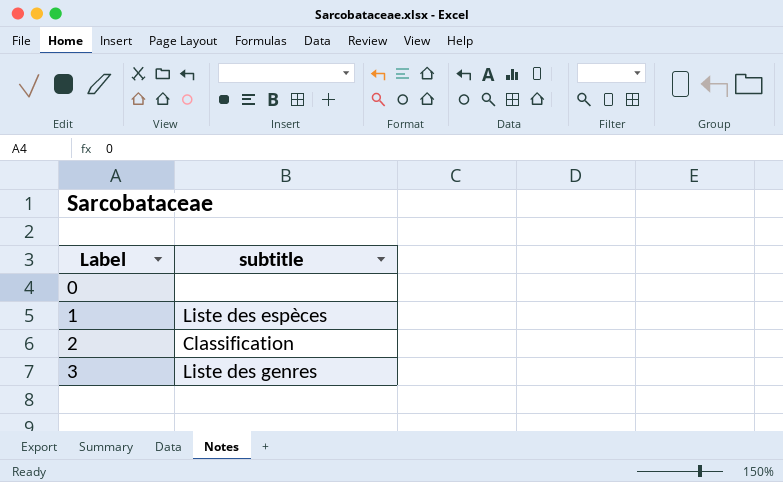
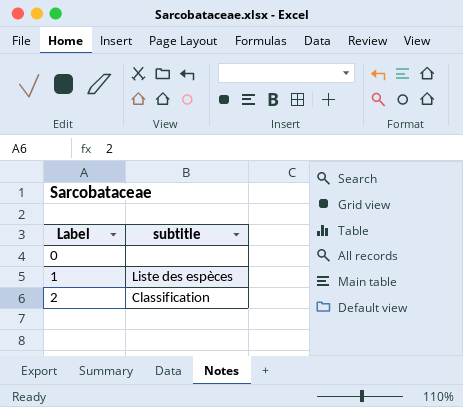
row 3: Liste des genres -> none

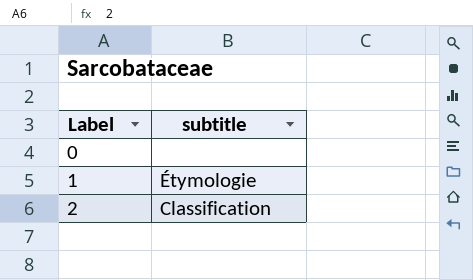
1 | subtitle: Liste des espèces -> Étymologie

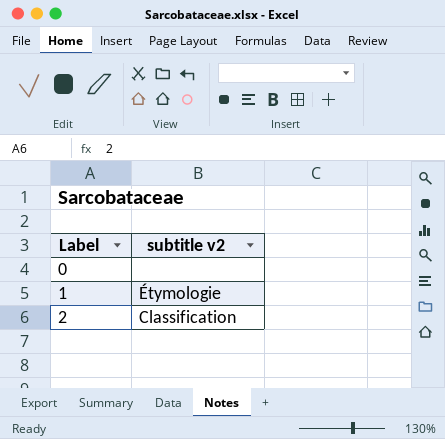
column name: subtitle -> subtitle v2

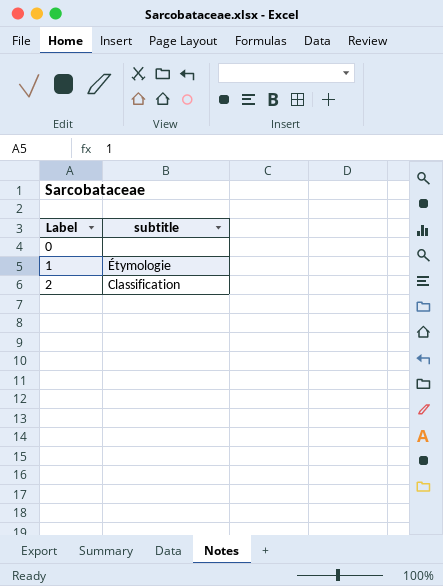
column name: subtitle v2 -> subtitle

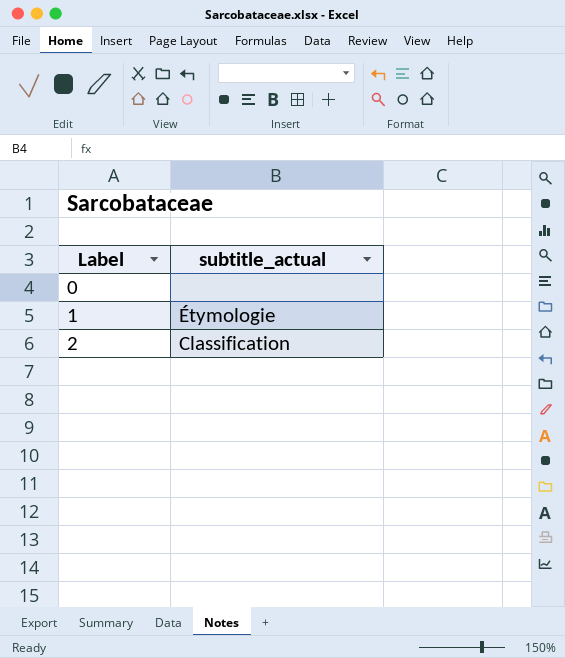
column name: subtitle -> subtitle_actual

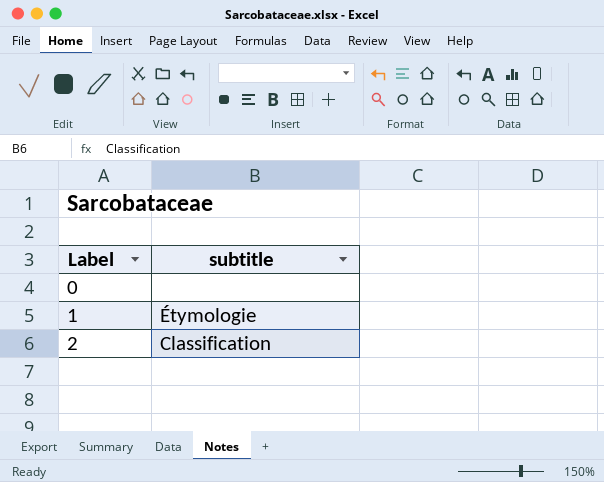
column name: subtitle_actual -> subtitle

